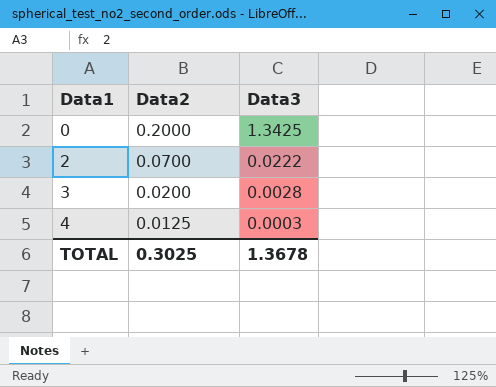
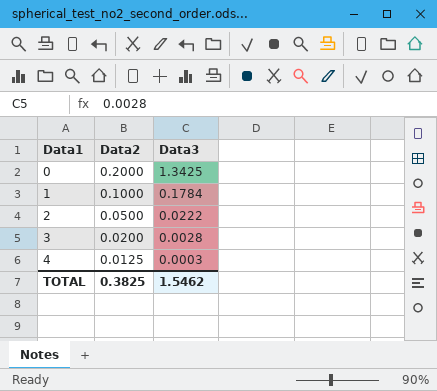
row 1: none -> 0.1000 | 0.1784
2 | Data2: 0.0700 -> 0.0500
TOTAL | Data2: 0.3025 -> 0.3825
TOTAL | Data3: 1.3678 -> 1.5462

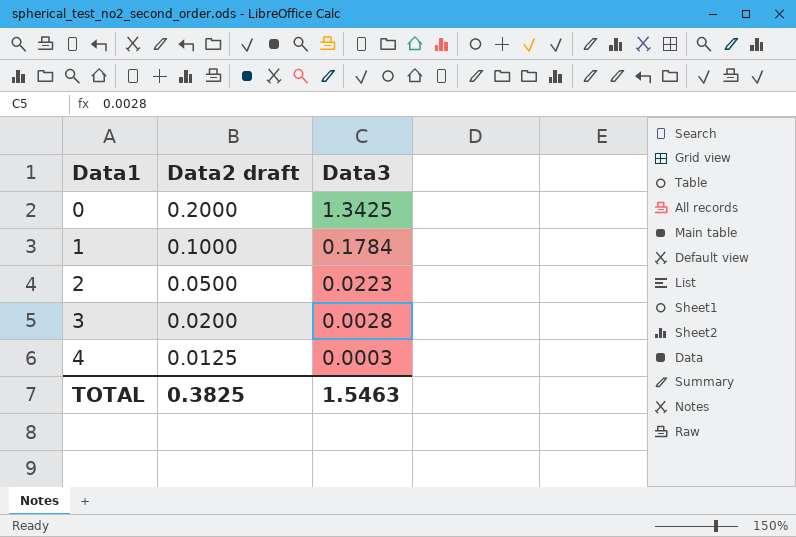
column name: Data2 -> Data2 draft
2 | Data3: 0.0222 -> 0.0223
TOTAL | Data3: 1.5462 -> 1.5463

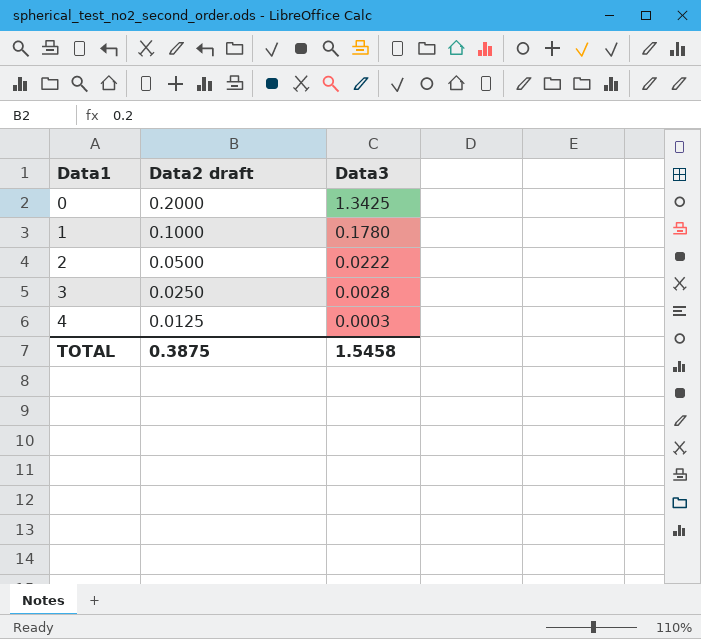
1 | Data3: 0.1784 -> 0.1780
2 | Data3: 0.0223 -> 0.0222
3 | Data2 draft: 0.0200 -> 0.0250
TOTAL | Data2 draft: 0.3825 -> 0.3875
TOTAL | Data3: 1.5463 -> 1.5458

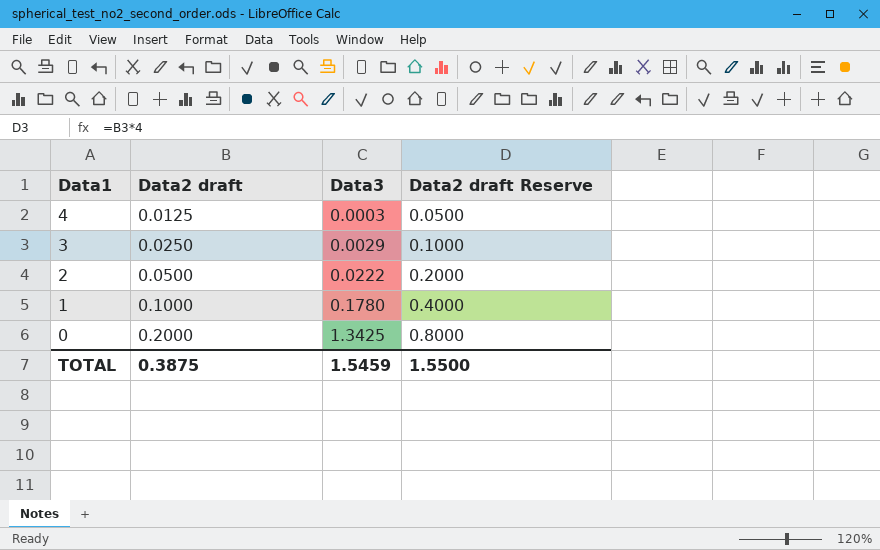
row order: Data1 ascending -> Data1 descending
column Data2 draft Reserve | formula: none -> [Data2 draft] * 4
3 | Data3: 0.0028 -> 0.0029
TOTAL | Data3: 1.5458 -> 1.5459

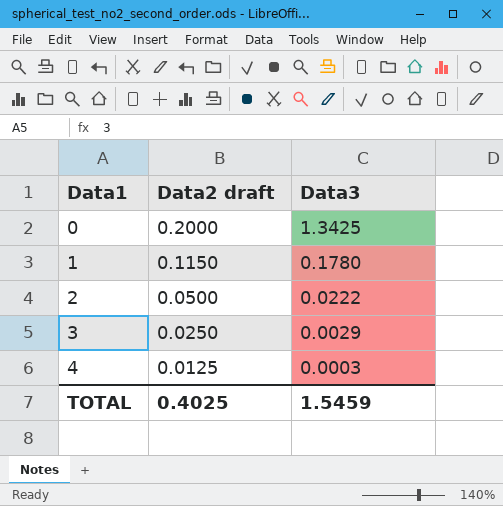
row order: Data1 descending -> Data1 ascending
column Data2 draft Reserve | formula: [Data2 draft] * 4 -> none
1 | Data2 draft: 0.1000 -> 0.1150
TOTAL | Data2 draft: 0.3875 -> 0.4025

